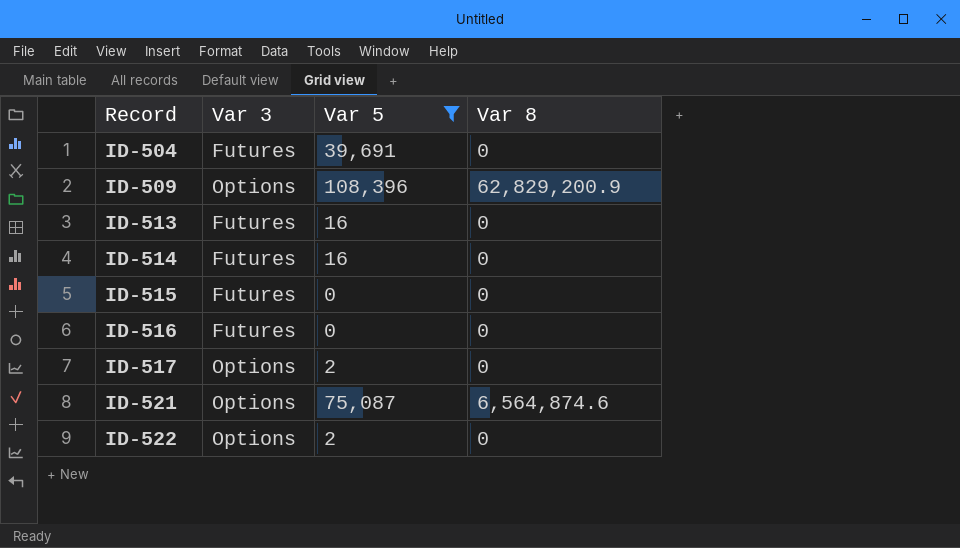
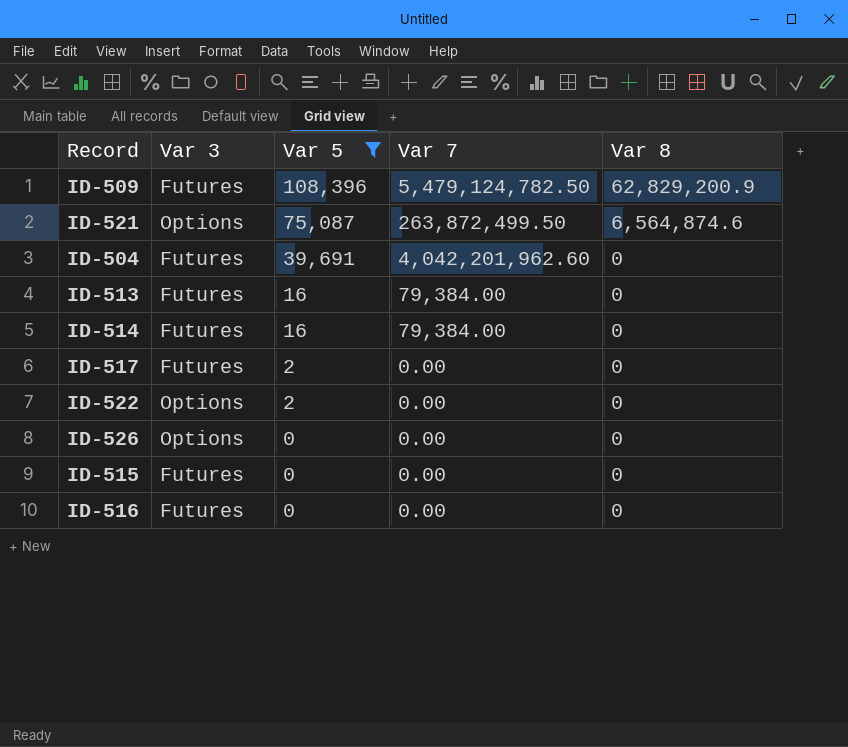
row order: Record ascending -> Var 5 descending
column Var 7 | position: none -> 4
ID-509 | Var 3: Options -> Futures
ID-517 | Var 3: Options -> Futures
row ID-526: none -> Options | 0 | 0.00 | 0

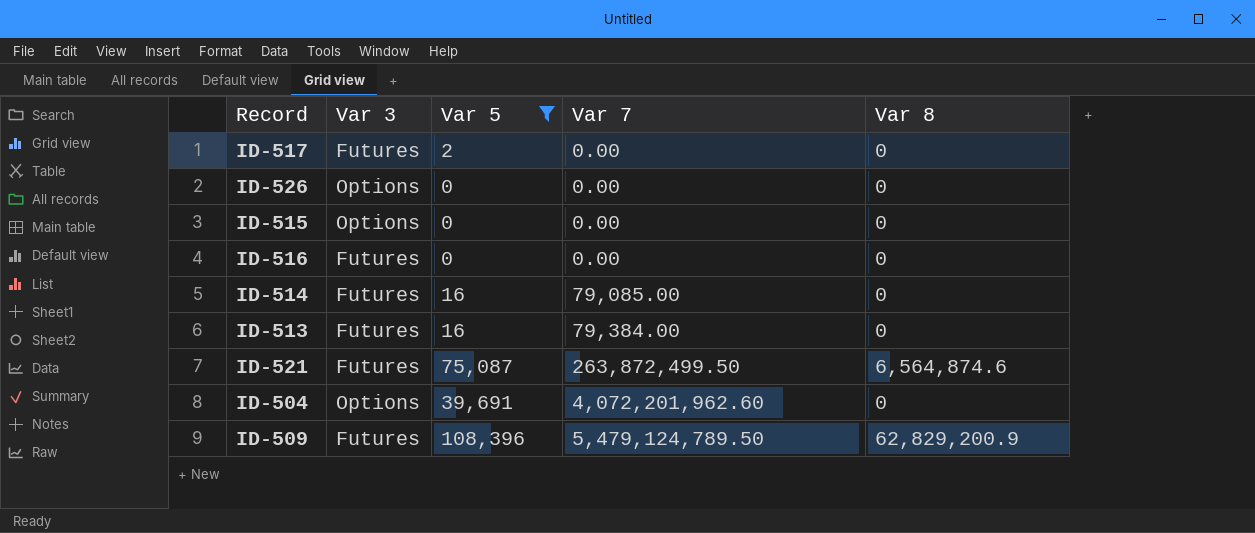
row order: Var 5 descending -> Var 7 ascending
row ID-522: Options | 2 | 0.00 | 0 -> none
ID-515 | Var 3: Futures -> Options
ID-514 | Var 7: 79,384.00 -> 79,085.00
ID-521 | Var 3: Options -> Futures
ID-504 | Var 3: Futures -> Options
ID-504 | Var 7: 4,042,201,962.60 -> 4,072,201,962.60
ID-509 | Var 7: 5,479,124,782.50 -> 5,479,124,789.50

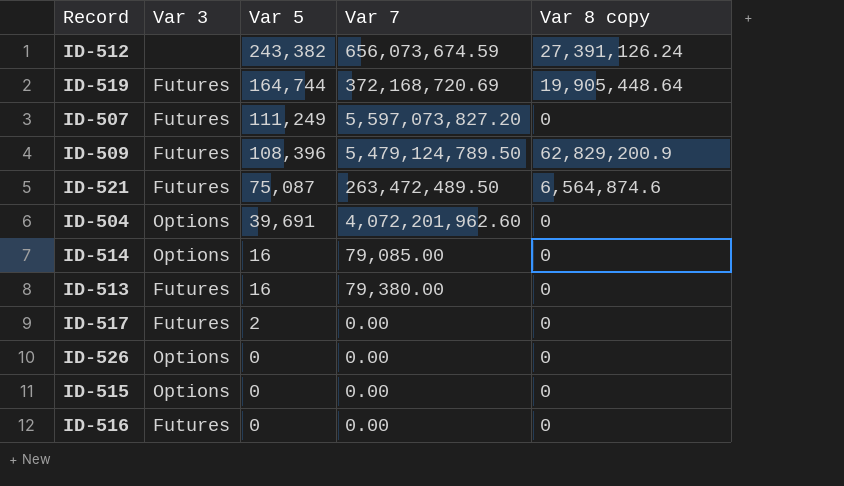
filter: Var 5 <= 108,396 -> none
row order: Var 7 ascending -> Var 5 descending
column name: Var 8 -> Var 8 copy
ID-521 | Var 7: 263,872,499.50 -> 263,472,489.50
ID-514 | Var 3: Futures -> Options
ID-513 | Var 7: 79,384.00 -> 79,380.00

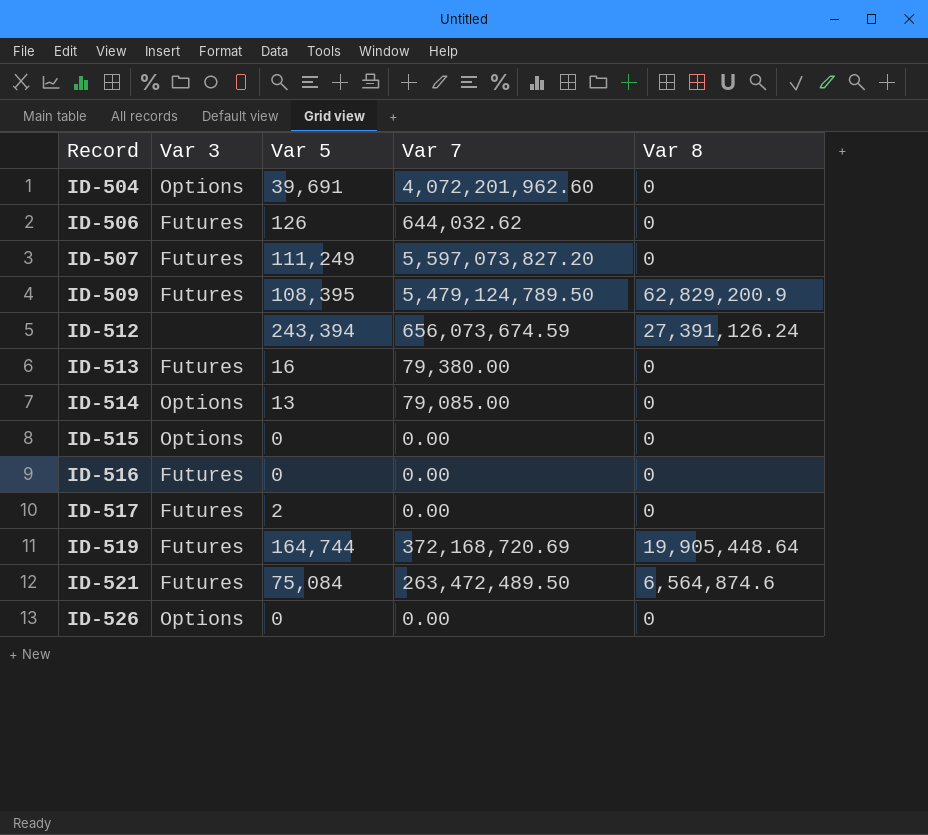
row order: Var 5 descending -> Record ascending
column name: Var 8 copy -> Var 8
row ID-506: none -> Futures | 126 | 644,032.62 | 0
ID-509 | Var 5: 108,396 -> 108,395
ID-512 | Var 5: 243,382 -> 243,394
ID-514 | Var 5: 16 -> 13
ID-521 | Var 5: 75,087 -> 75,084

